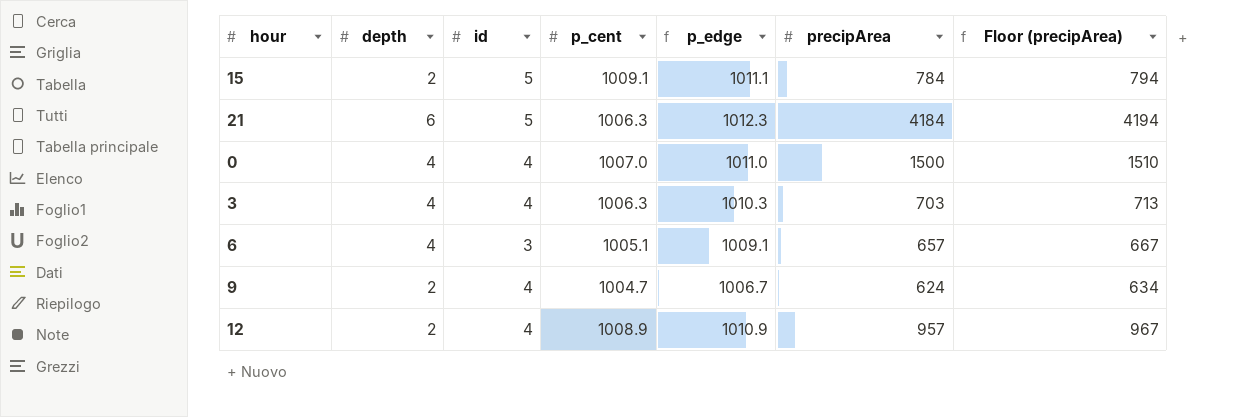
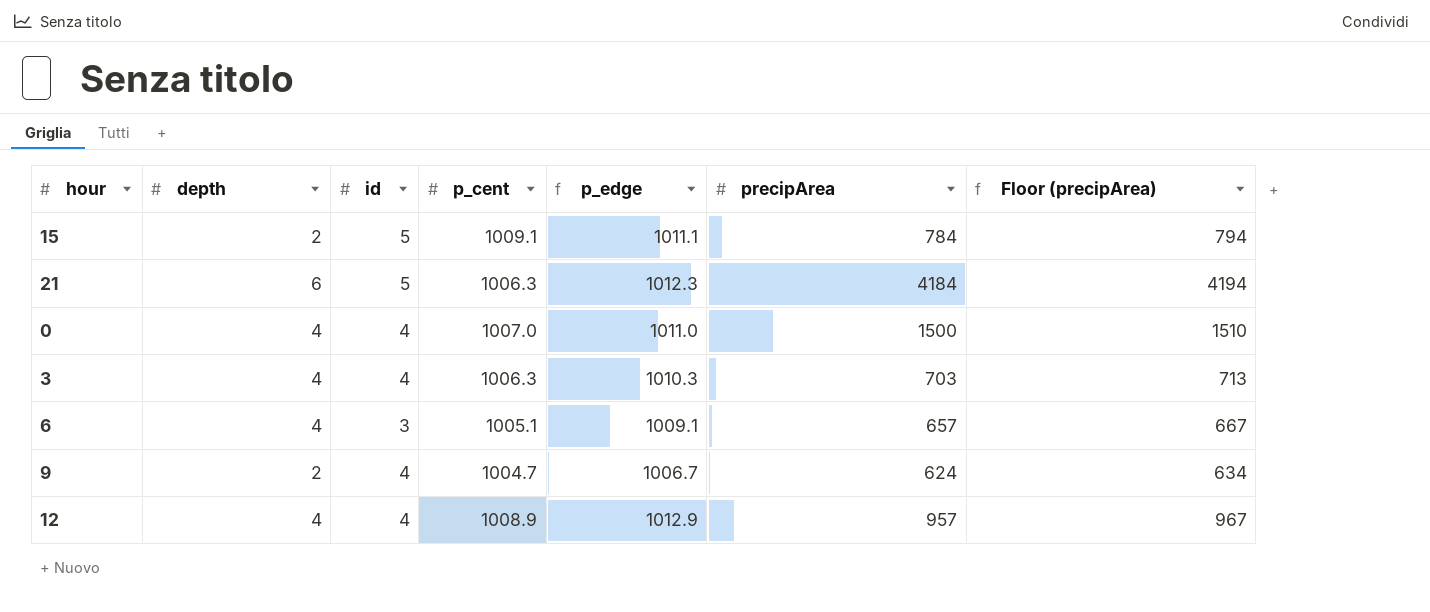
12 | depth: 2 -> 4
12 | p_edge: 1010.9 -> 1012.9

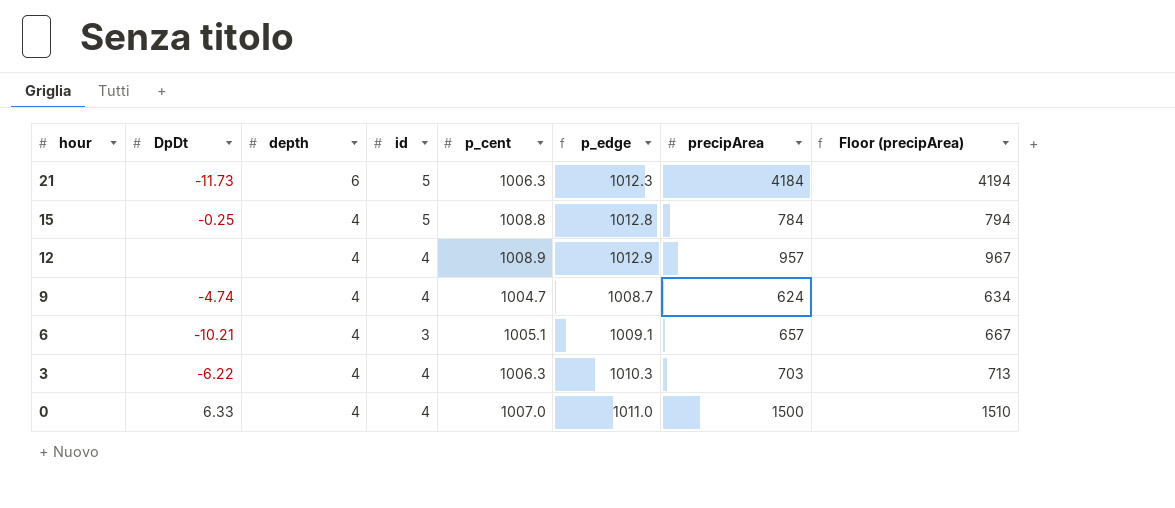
row order: none -> hour descending
column DpDt | position: none -> 2
15 | depth: 2 -> 4
15 | p_cent: 1009.1 -> 1008.8
15 | p_edge: 1011.1 -> 1012.8
9 | depth: 2 -> 4
9 | p_edge: 1006.7 -> 1008.7

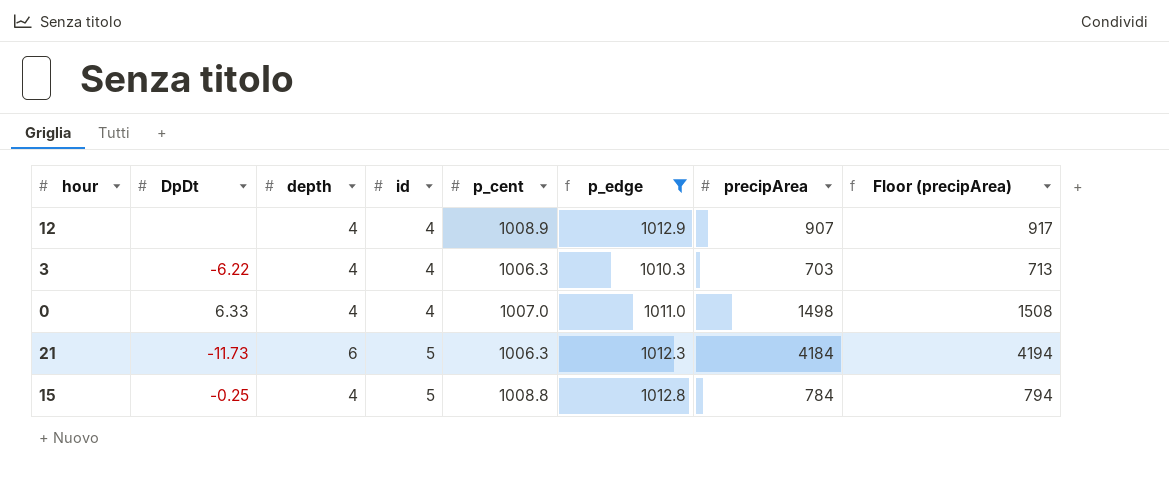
filter: none -> p_edge >= 1010.3
row order: hour descending -> id ascending
12 | precipArea: 957 -> 907
12 | Floor (precipArea): 967 -> 917
0 | precipArea: 1500 -> 1498
0 | Floor (precipArea): 1510 -> 1508

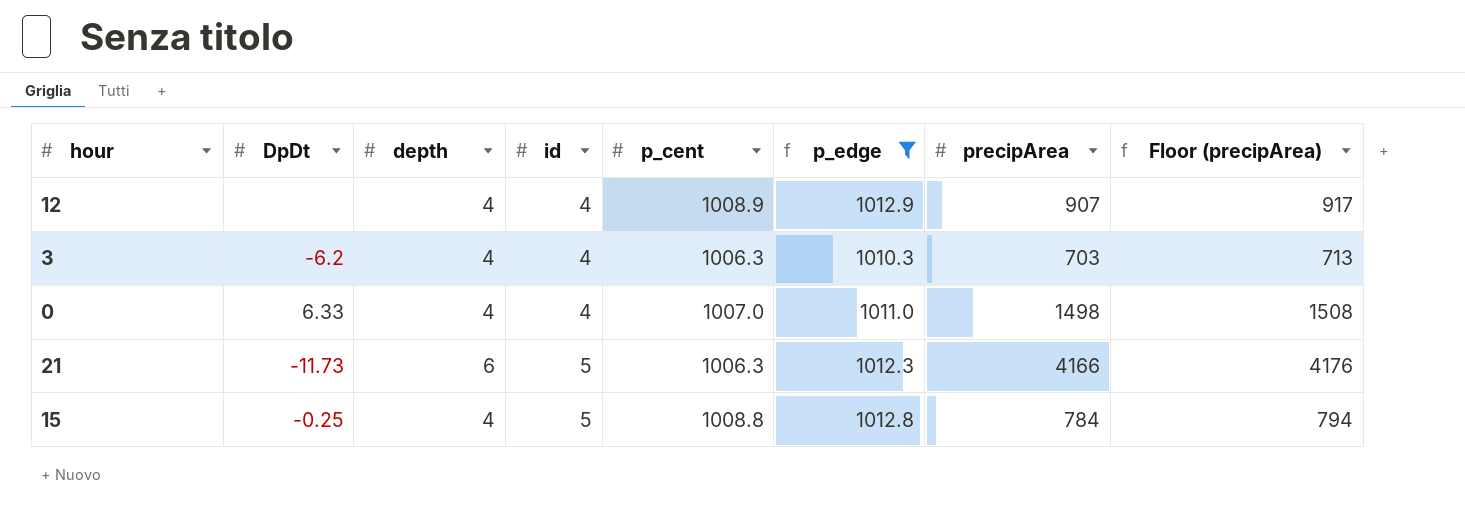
3 | DpDt: -6.22 -> -6.2
21 | precipArea: 4184 -> 4166
21 | Floor (precipArea): 4194 -> 4176

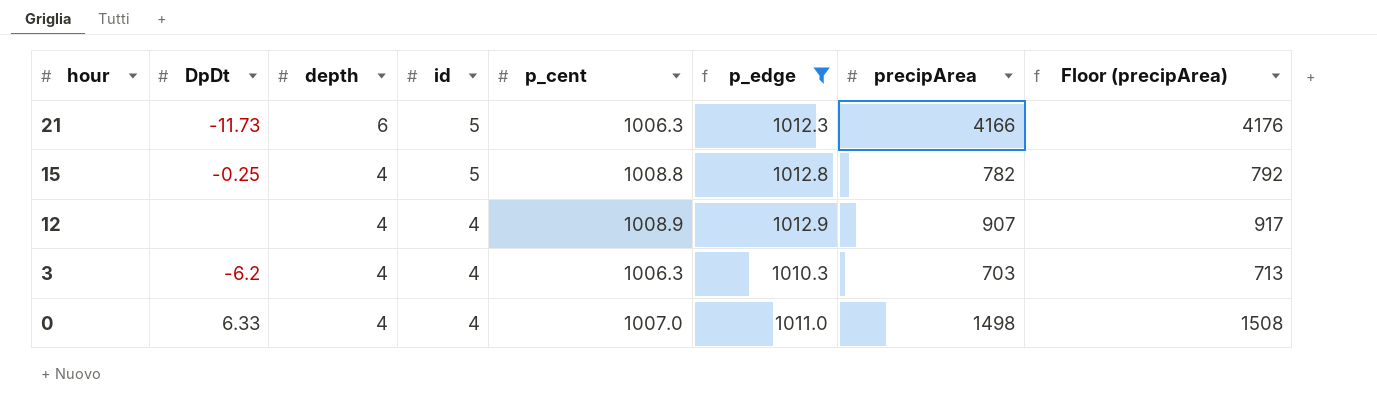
row order: id ascending -> hour descending
15 | precipArea: 784 -> 782
15 | Floor (precipArea): 794 -> 792

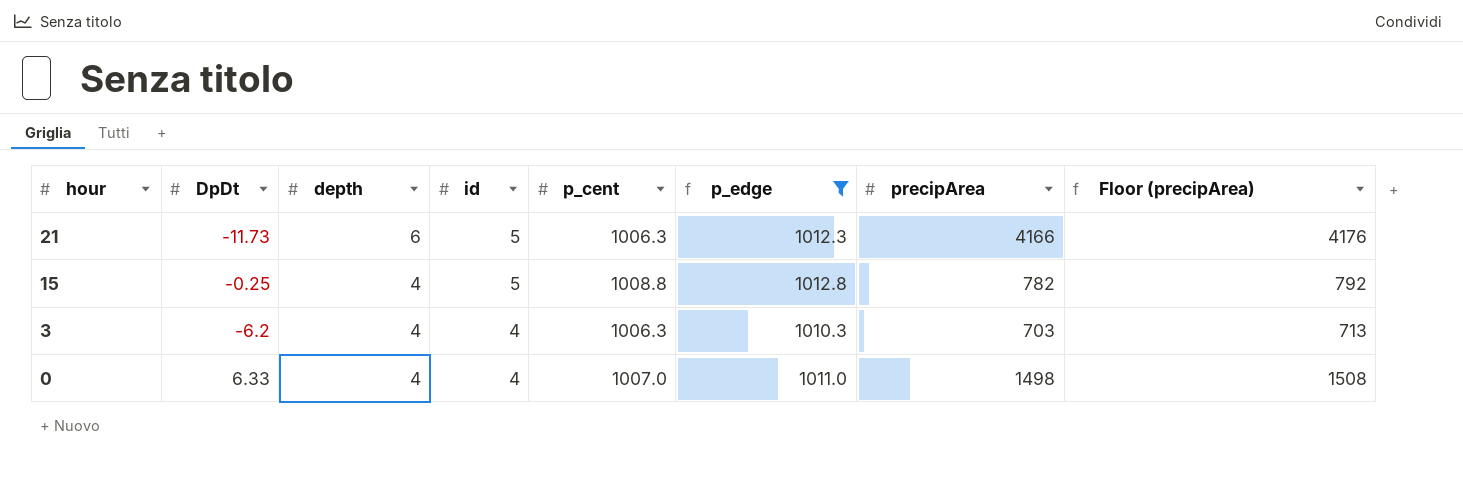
row 12: none | 4 | 4 | 1008.9 | 1012.9 | 907 | 917 -> none

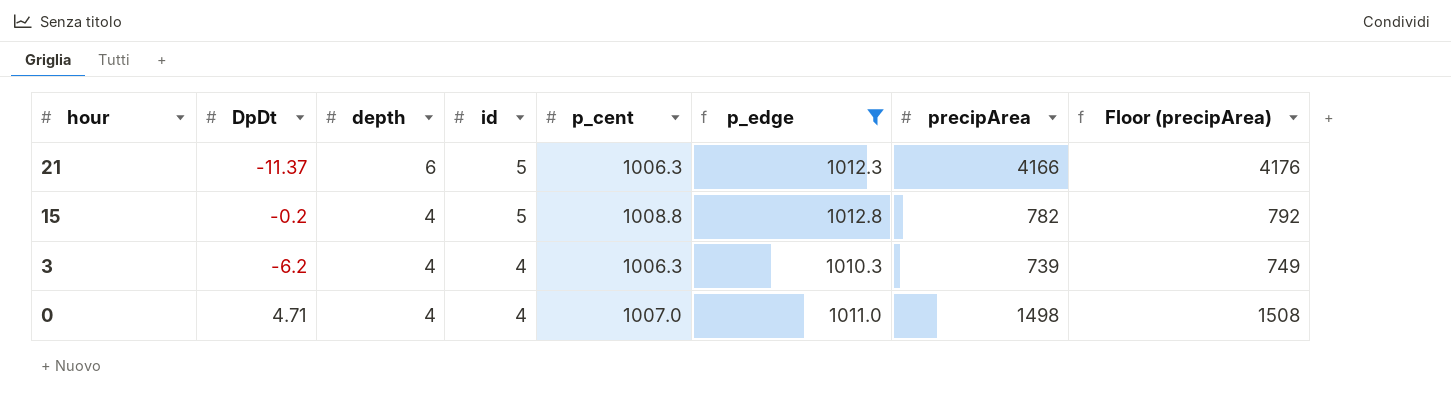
21 | DpDt: -11.73 -> -11.37
15 | DpDt: -0.25 -> -0.2
3 | precipArea: 703 -> 739
3 | Floor (precipArea): 713 -> 749
0 | DpDt: 6.33 -> 4.71

